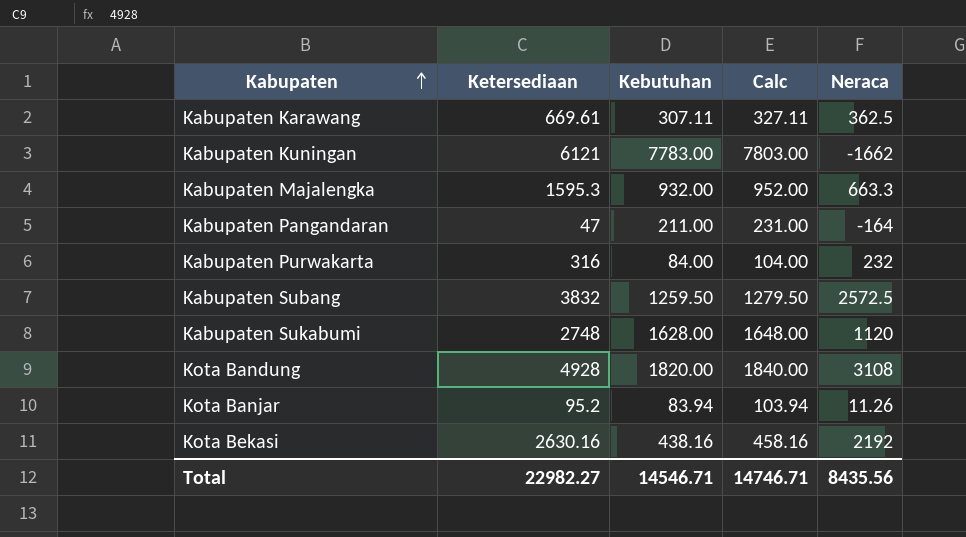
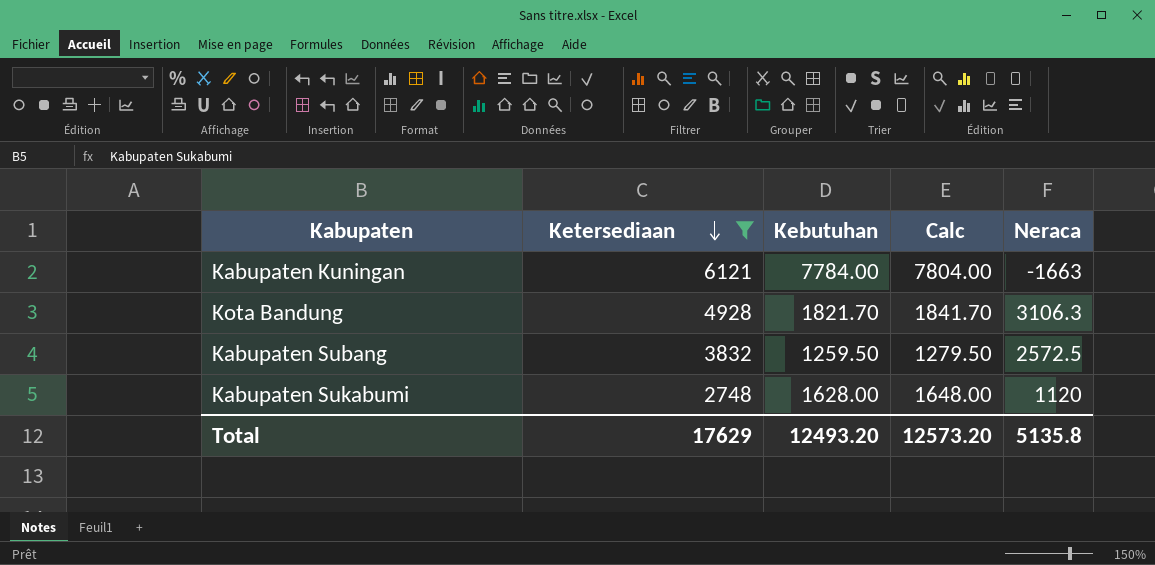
filter: none -> Ketersediaan >= 2748
row order: Kabupaten ascending -> Ketersediaan descending
Kabupaten Kuningan | Kebutuhan: 7783.00 -> 7784.00
Kabupaten Kuningan | Calc: 7803.00 -> 7804.00
Kabupaten Kuningan | Neraca: -1662 -> -1663
Kota Bandung | Kebutuhan: 1820.00 -> 1821.70
Kota Bandung | Calc: 1840.00 -> 1841.70
Kota Bandung | Neraca: 3108 -> 3106.3
Total | Ketersediaan: 22982.27 -> 17629
Total | Kebutuhan: 14546.71 -> 12493.20
Total | Calc: 14746.71 -> 12573.20
Total | Neraca: 8435.56 -> 5135.8

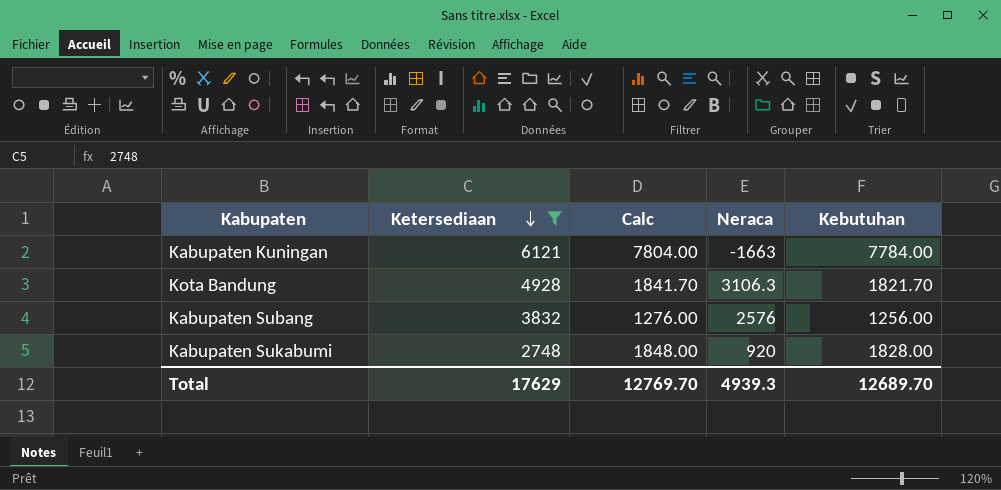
column Kebutuhan | position: 3 -> 5
Kabupaten Subang | Calc: 1279.50 -> 1276.00
Kabupaten Subang | Neraca: 2572.5 -> 2576
Kabupaten Subang | Kebutuhan: 1259.50 -> 1256.00
Kabupaten Sukabumi | Calc: 1648.00 -> 1848.00
Kabupaten Sukabumi | Neraca: 1120 -> 920
Kabupaten Sukabumi | Kebutuhan: 1628.00 -> 1828.00
Total | Calc: 12573.20 -> 12769.70
Total | Neraca: 5135.8 -> 4939.3
Total | Kebutuhan: 12493.20 -> 12689.70

